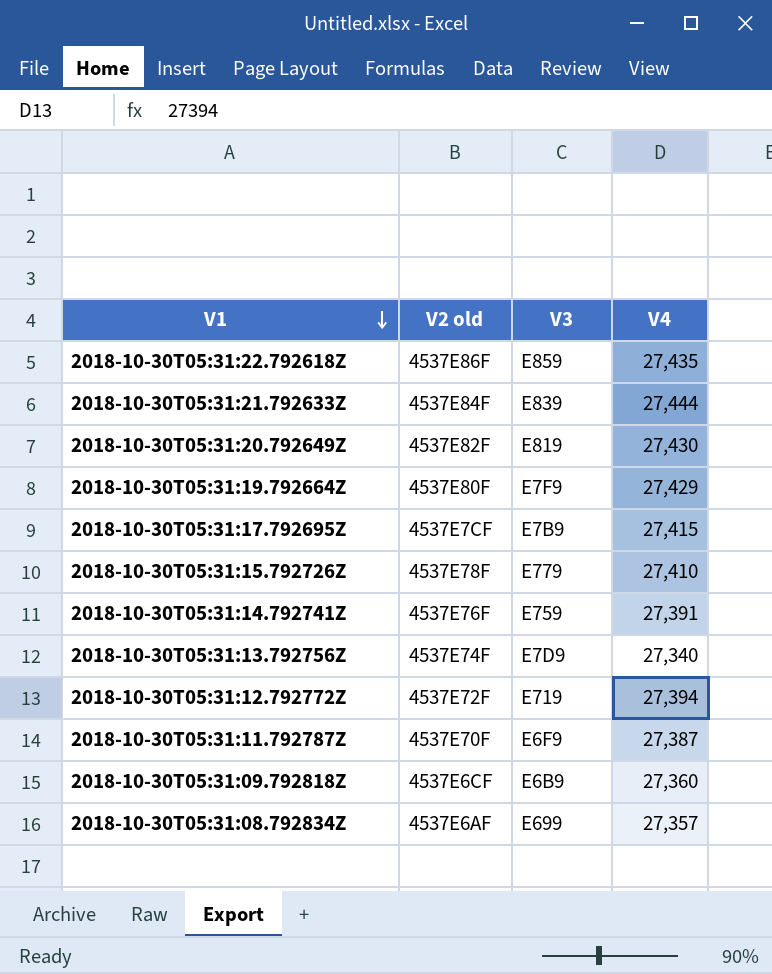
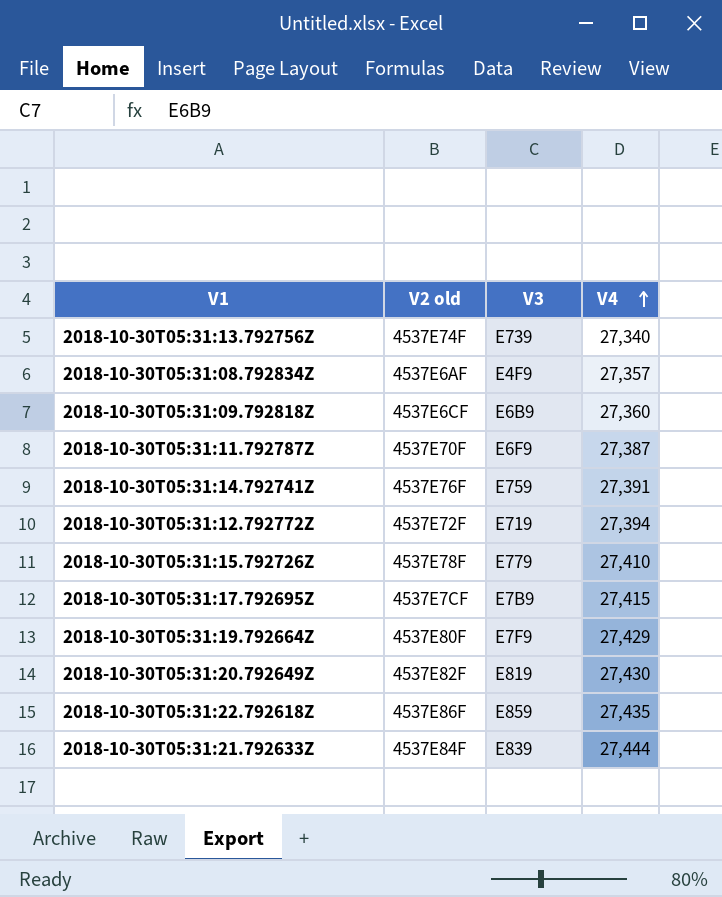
row order: V1 descending -> V4 ascending
2018-10-30T05:31:13.792756Z | V3: E7D9 -> E739
2018-10-30T05:31:08.792834Z | V3: E699 -> E4F9

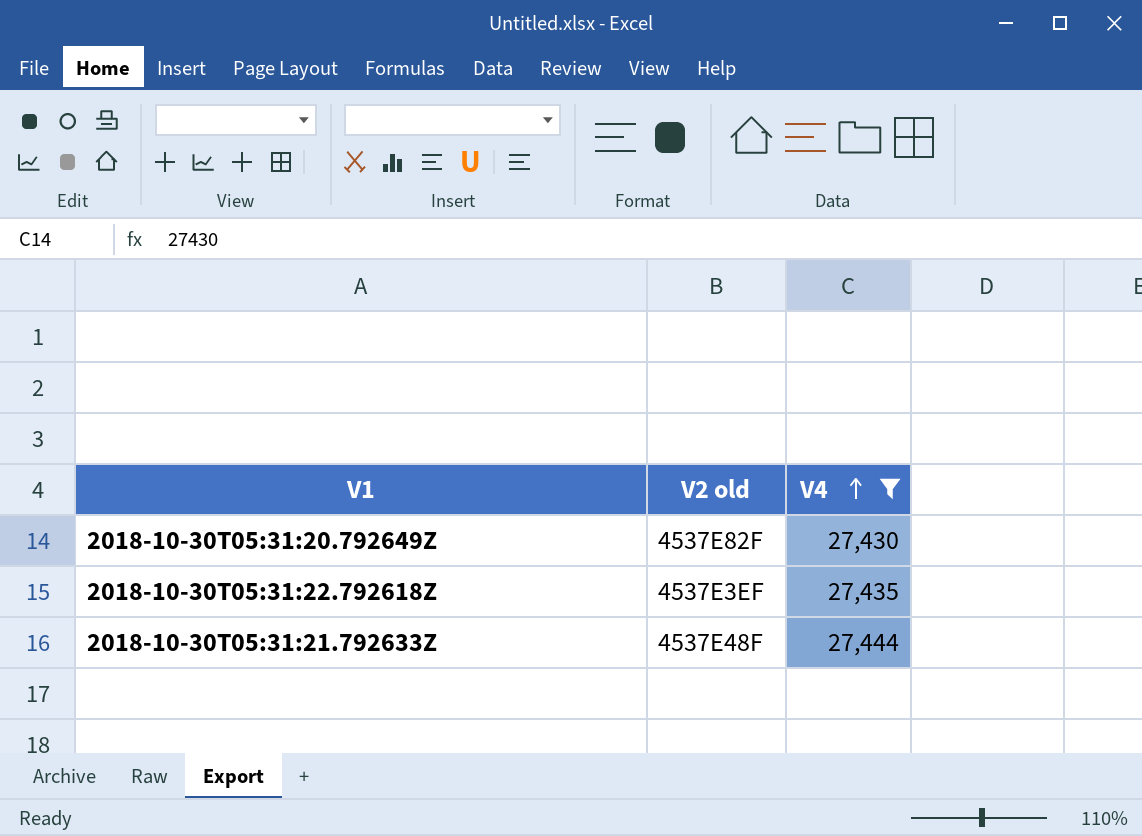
filter: none -> V4 >= 27,430
column V3 | position: 3 -> none
2018-10-30T05:31:22.792618Z | V2 old: 4537E86F -> 4537E3EF
2018-10-30T05:31:21.792633Z | V2 old: 4537E84F -> 4537E48F

